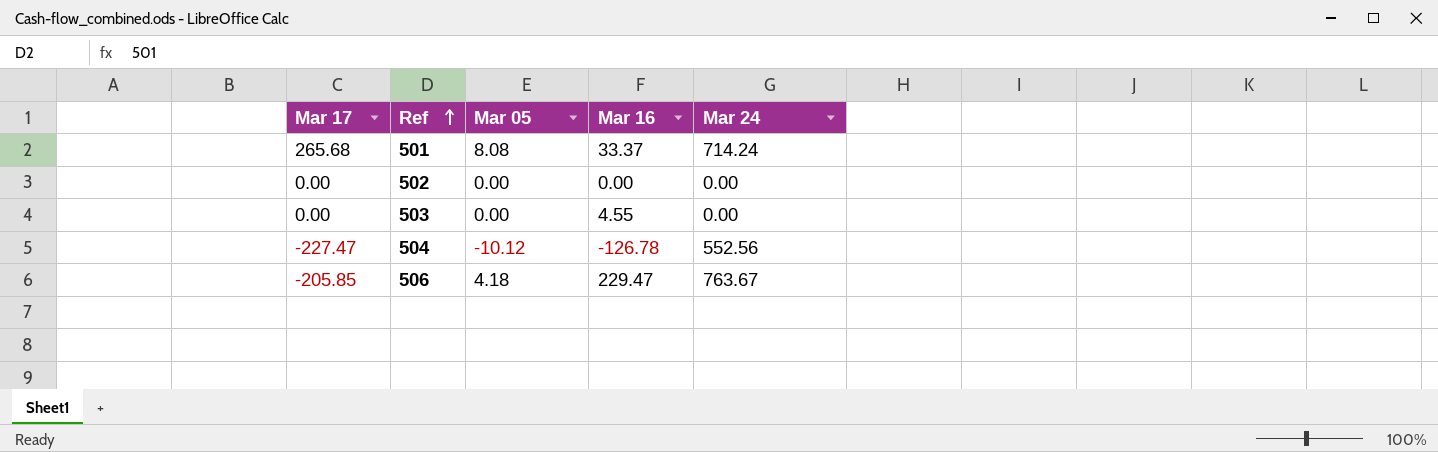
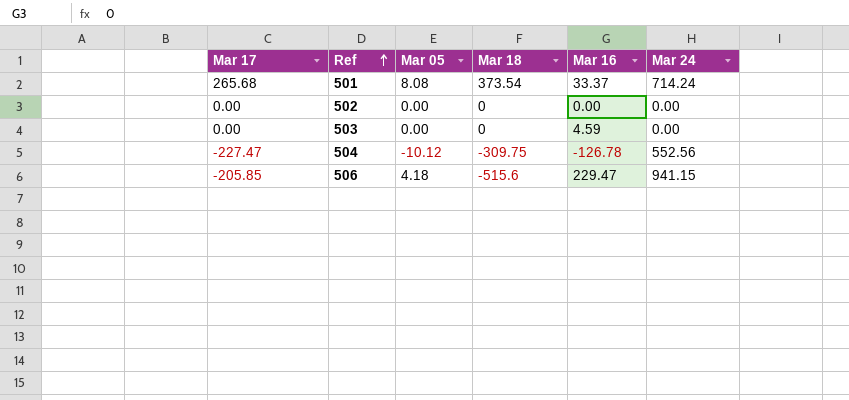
column Mar 18 | position: none -> 4
503 | Mar 16: 4.55 -> 4.59
506 | Mar 24: 763.67 -> 941.15

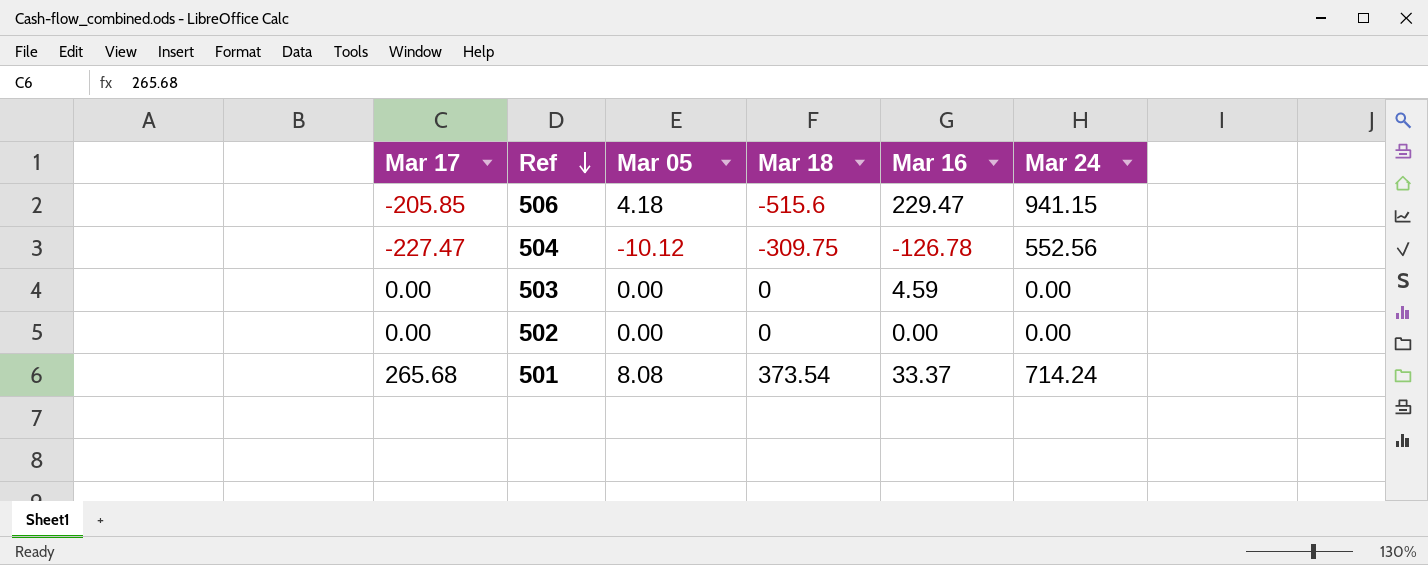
row order: Ref ascending -> Ref descending

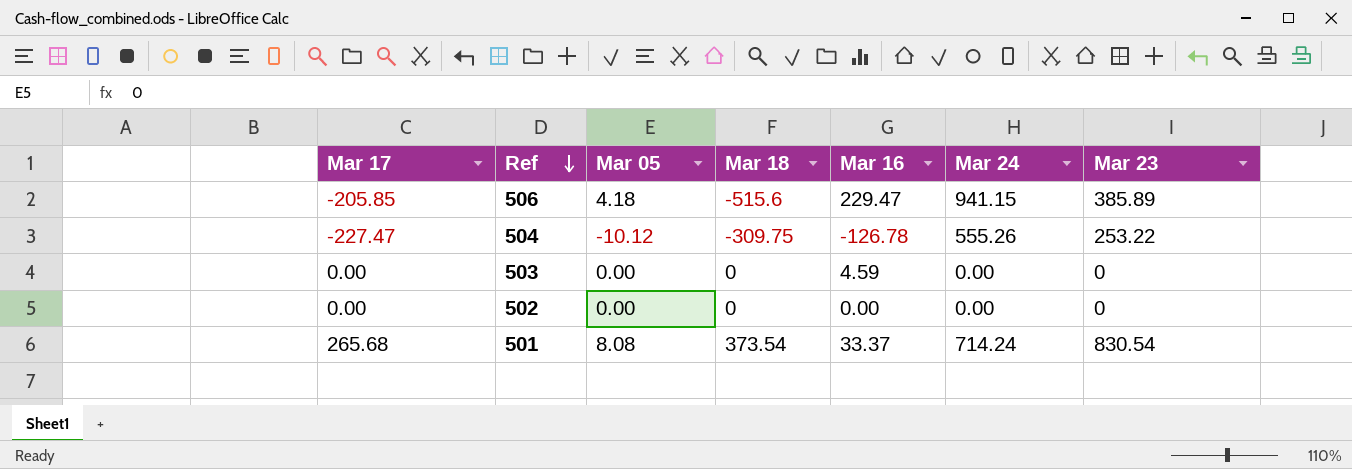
column Mar 23 | position: none -> 7
504 | Mar 24: 552.56 -> 555.26

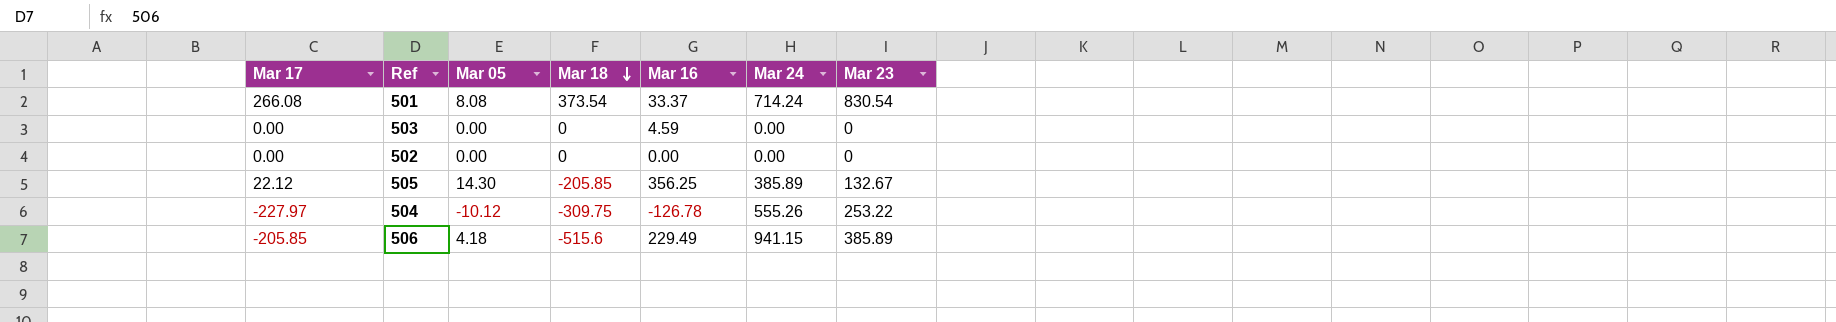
row order: Ref descending -> Mar 18 descending
501 | Mar 17: 265.68 -> 266.08
row 505: none -> 22.12 | 14.30 | -205.85 | 356.25 | 385.89 | 132.67
504 | Mar 17: -227.47 -> -227.97
506 | Mar 16: 229.47 -> 229.49

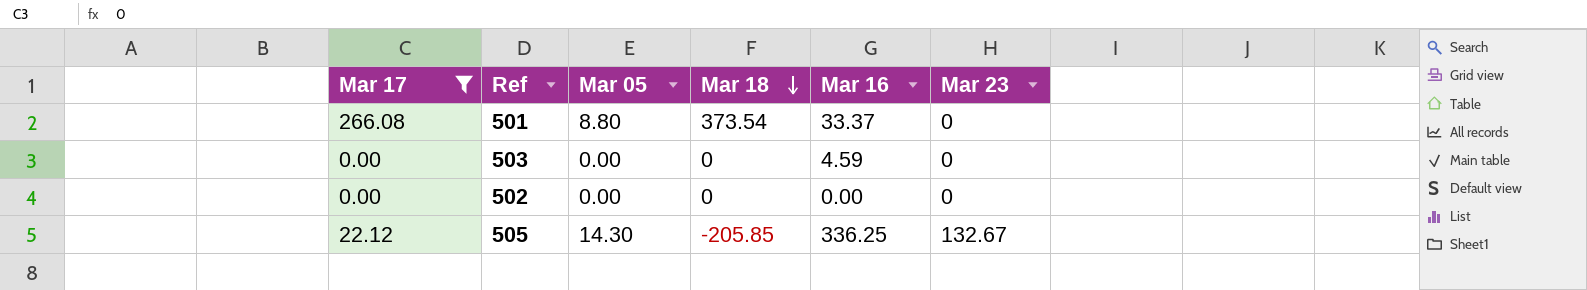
filter: none -> Mar 17 >= 0.00
column Mar 24 | position: 6 -> none
501 | Mar 05: 8.08 -> 8.80
501 | Mar 23: 830.54 -> 0
505 | Mar 16: 356.25 -> 336.25

